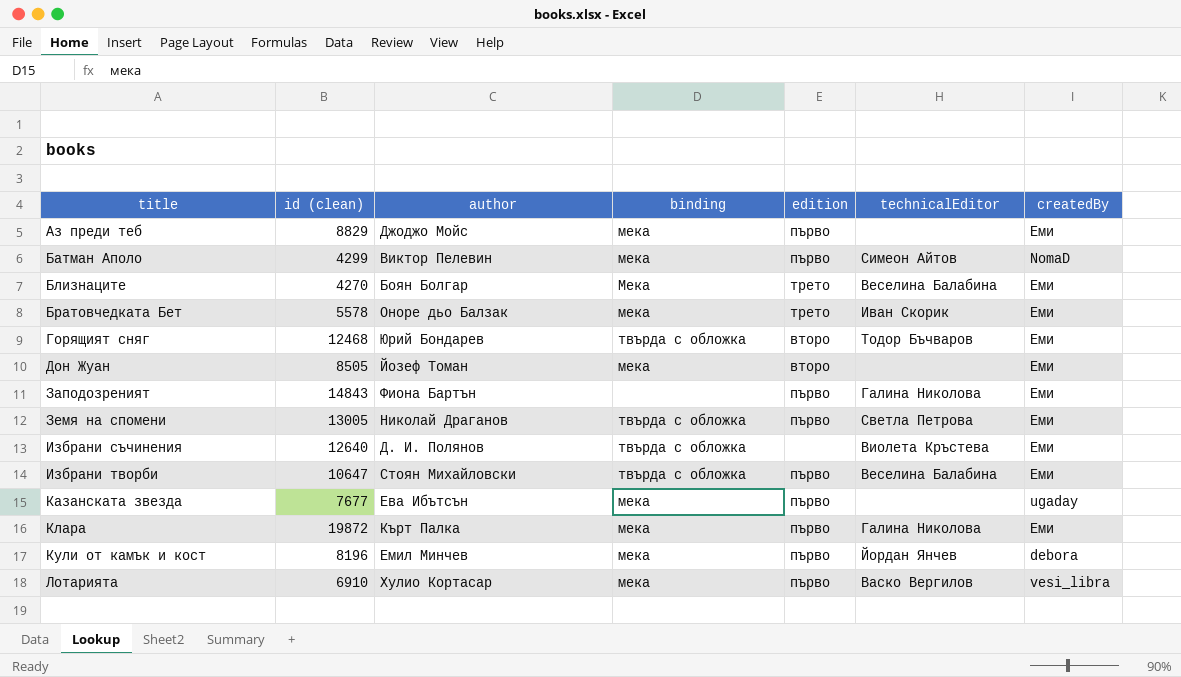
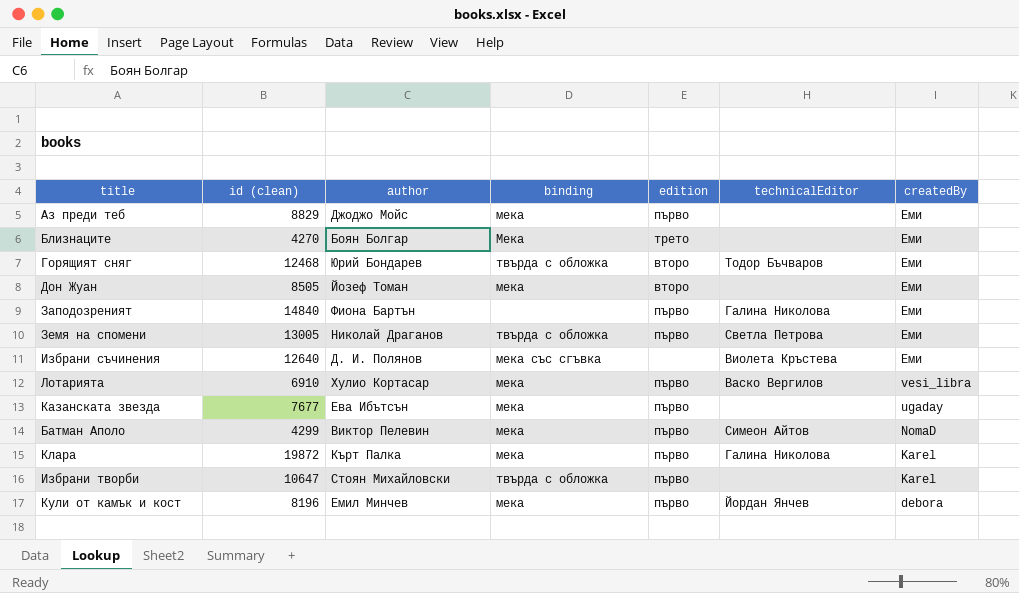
row order: title ascending -> createdBy descending
row Братовчедката Бет: 5578 | Оноре дьо Балзак | мека | трето | Иван Скорик | Еми -> none
Близнаците | technicalEditor: Веселина Балабина -> none
Заподозреният | id (clean): 14843 -> 14840
Избрани съчинения | binding: твърда с обложка -> мека със сгъвка
Клара | createdBy: Еми -> Karel
Избрани творби | technicalEditor: Веселина Балабина -> none
Избрани творби | createdBy: Еми -> Karel

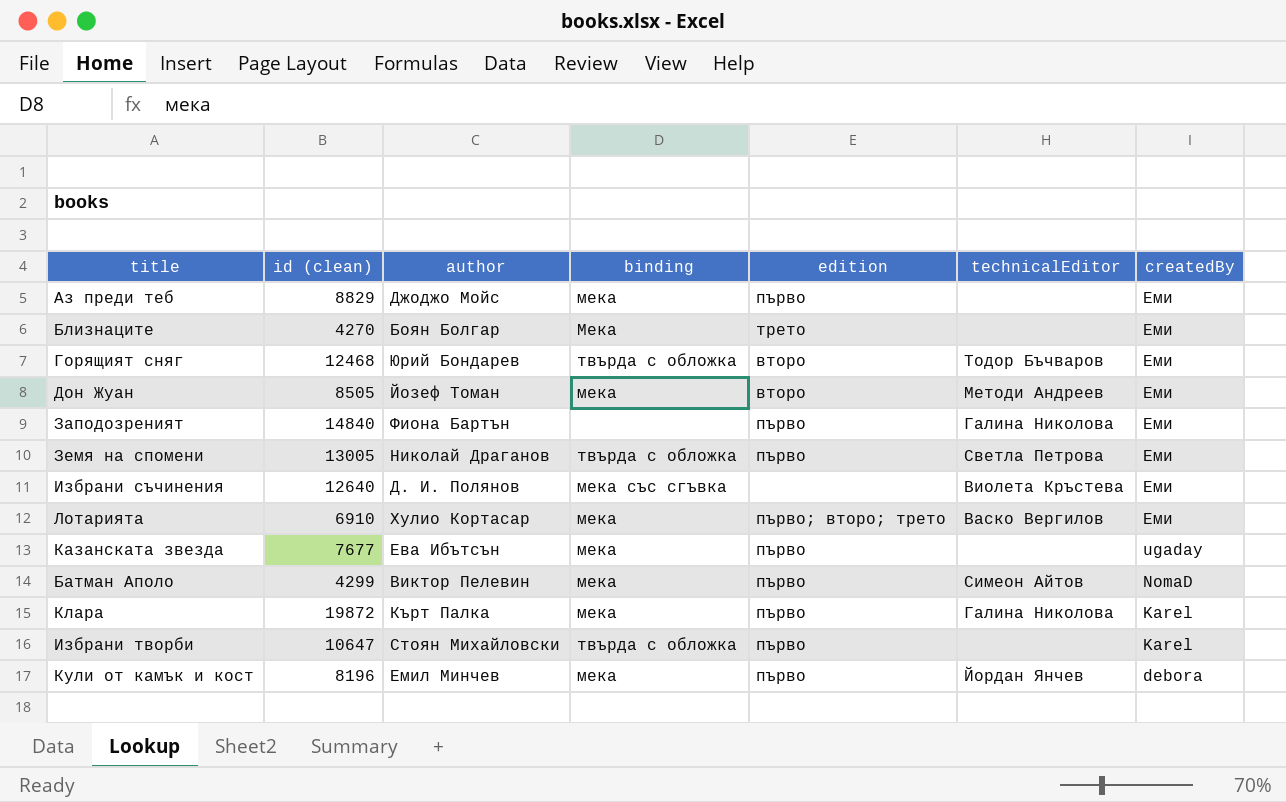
Дон Жуан | technicalEditor: none -> Методи Андреев
Лотарията | edition: първо -> първо; второ; трето
Лотарията | createdBy: vesi_libra -> Еми

